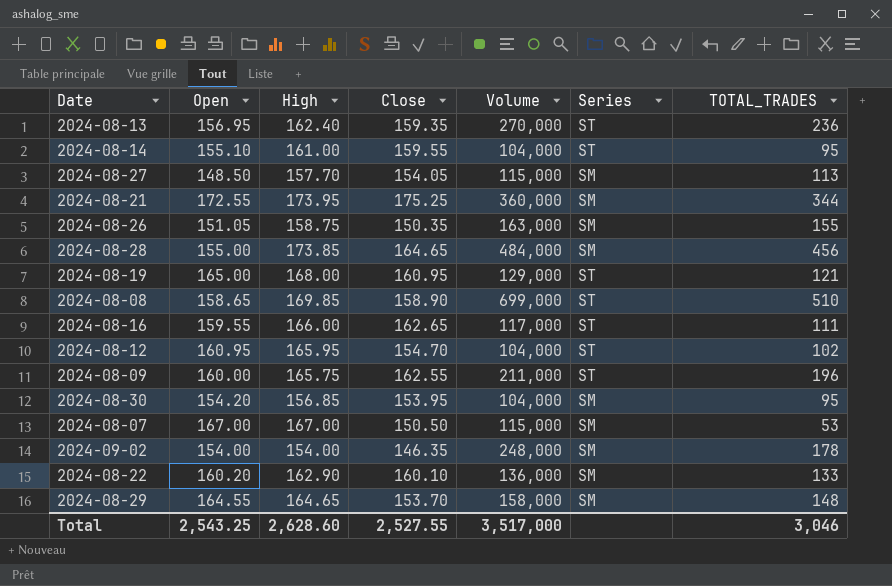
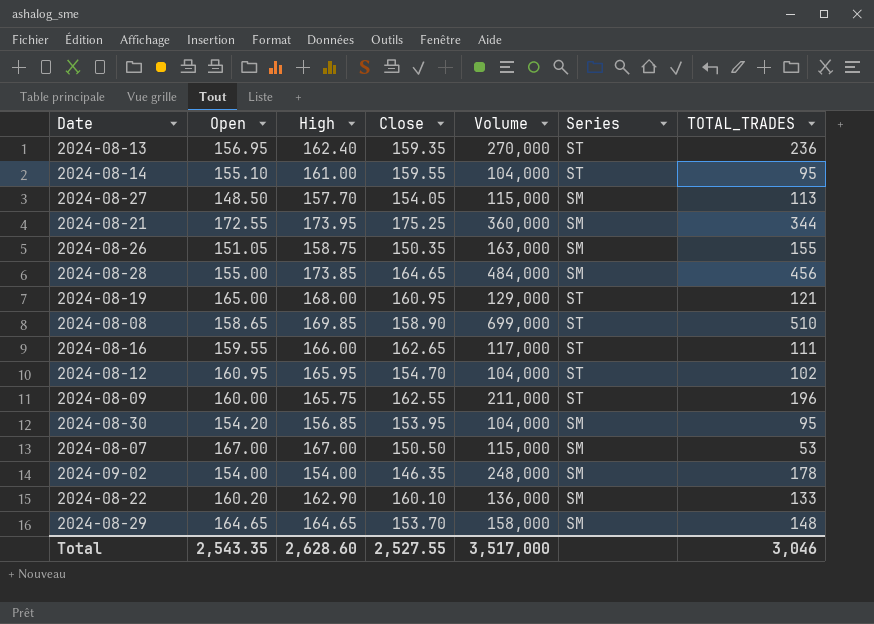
2024-08-29 | Open: 164.55 -> 164.65
Total | Open: 2,543.25 -> 2,543.35

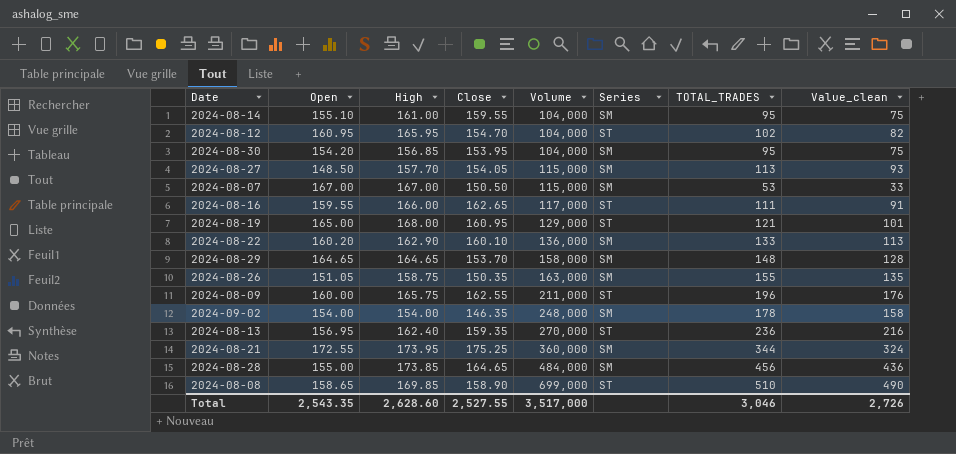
row order: none -> Volume ascending
column Value_clean | formula: none -> [TOTAL_TRADES] - 20
2024-08-14 | Series: ST -> SM

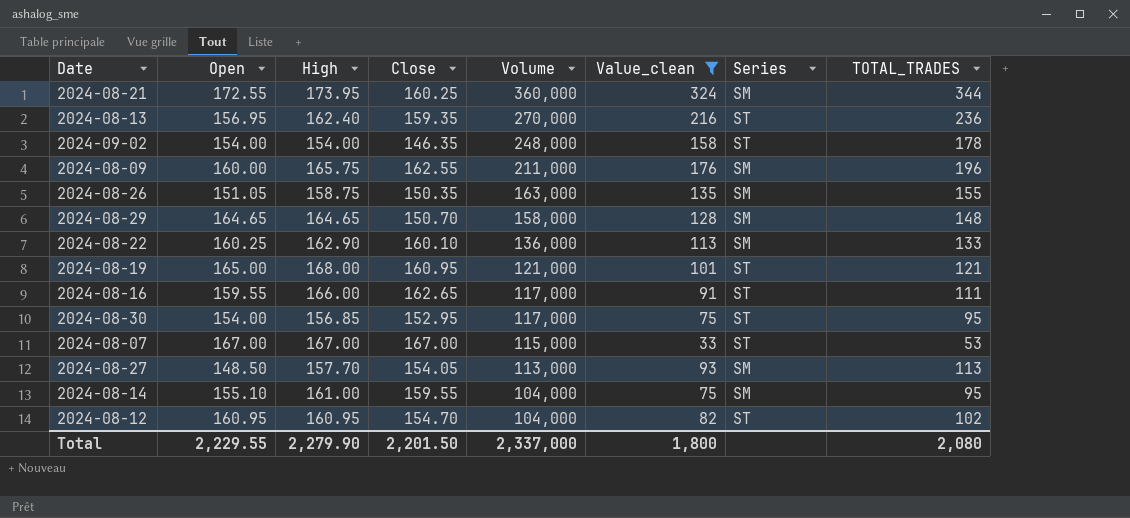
filter: none -> Value_clean <= 324
row order: Volume ascending -> Volume descending
column Value_clean | position: 8 -> 6
2024-08-21 | Close: 175.25 -> 160.25
2024-09-02 | Series: SM -> ST
2024-08-09 | Series: ST -> SM
2024-08-29 | Close: 153.70 -> 150.70
2024-08-22 | Open: 160.20 -> 160.25
2024-08-19 | Volume: 129,000 -> 121,000
2024-08-30 | Open: 154.20 -> 154.00
2024-08-30 | Close: 153.95 -> 152.95
2024-08-30 | Volume: 104,000 -> 117,000
2024-08-30 | Series: SM -> ST
2024-08-07 | Close: 150.50 -> 167.00
2024-08-07 | Series: SM -> ST
2024-08-27 | Volume: 115,000 -> 113,000
2024-08-12 | High: 165.95 -> 160.95
Total | Open: 2,543.35 -> 2,229.55
Total | High: 2,628.60 -> 2,279.90
Total | Close: 2,527.55 -> 2,201.50
Total | Volume: 3,517,000 -> 2,337,000
Total | Value_clean: 2,726 -> 1,800
Total | TOTAL_TRADES: 3,046 -> 2,080

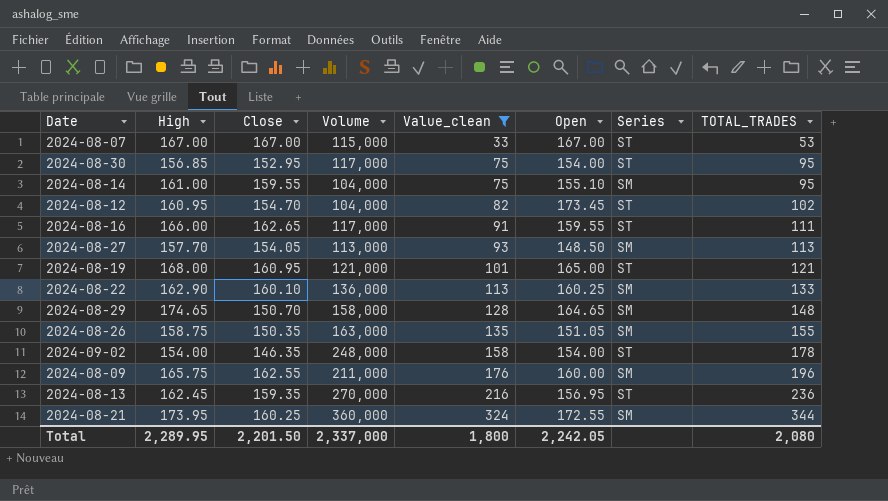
row order: Volume descending -> Value_clean ascending
column Open | position: 2 -> 6
2024-08-12 | Open: 160.95 -> 173.45
2024-08-29 | High: 164.65 -> 174.65
2024-08-13 | High: 162.40 -> 162.45
Total | High: 2,279.90 -> 2,289.95
Total | Open: 2,229.55 -> 2,242.05

